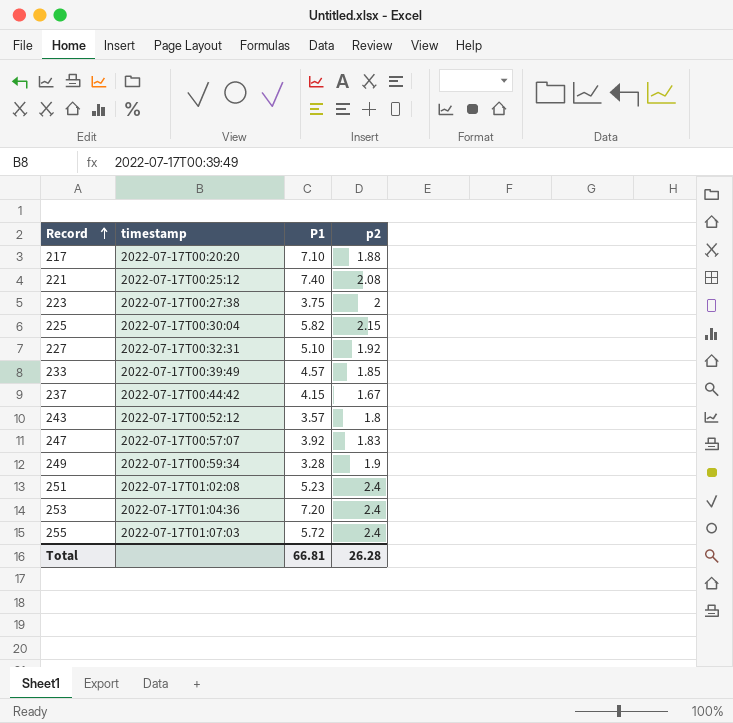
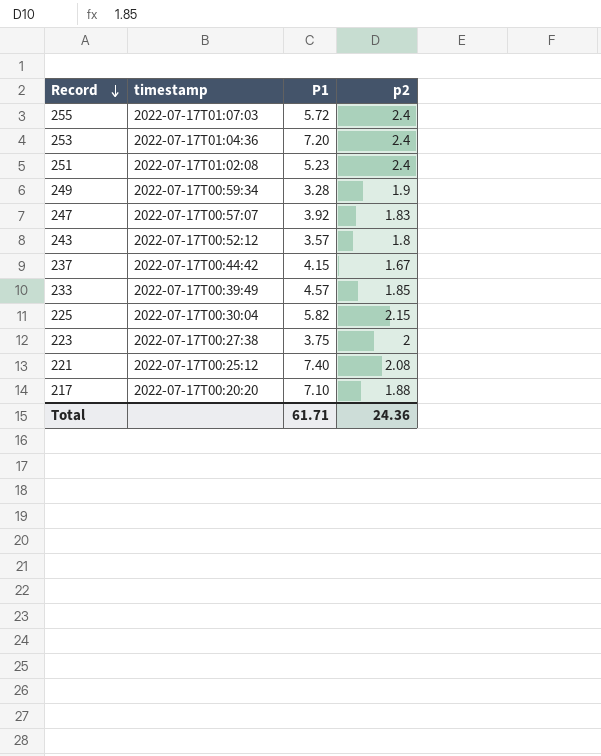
row order: Record ascending -> Record descending
row 227: 2022-07-17T00:32:31 | 5.10 | 1.92 -> none
Total | P1: 66.81 -> 61.71
Total | p2: 26.28 -> 24.36

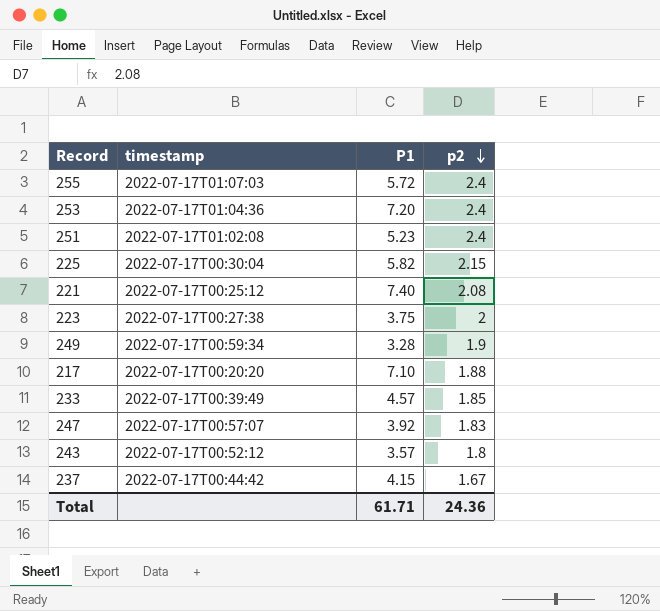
row order: Record descending -> p2 descending

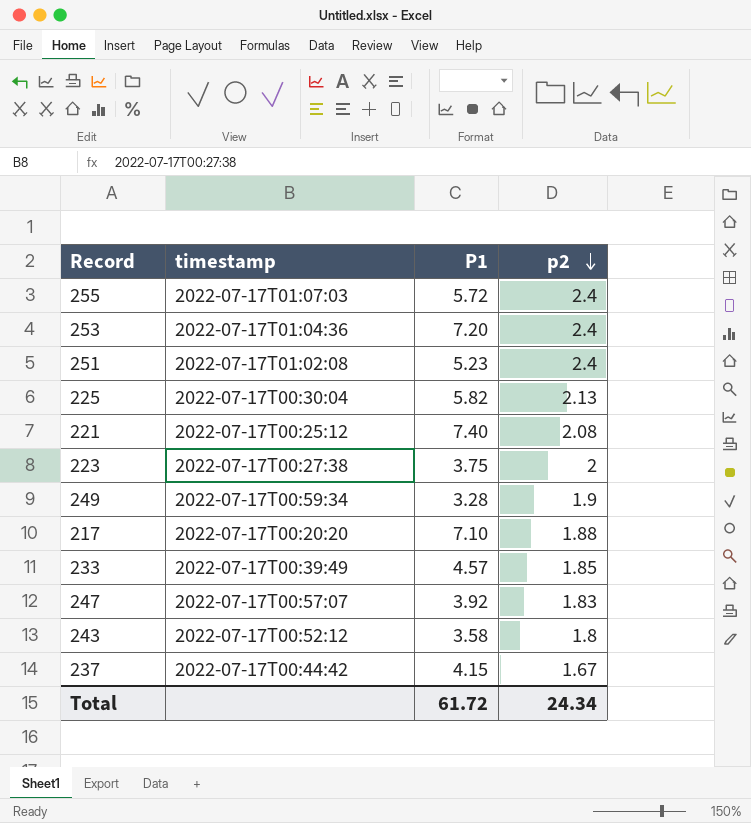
225 | p2: 2.15 -> 2.13
243 | P1: 3.57 -> 3.58
Total | P1: 61.71 -> 61.72
Total | p2: 24.36 -> 24.34

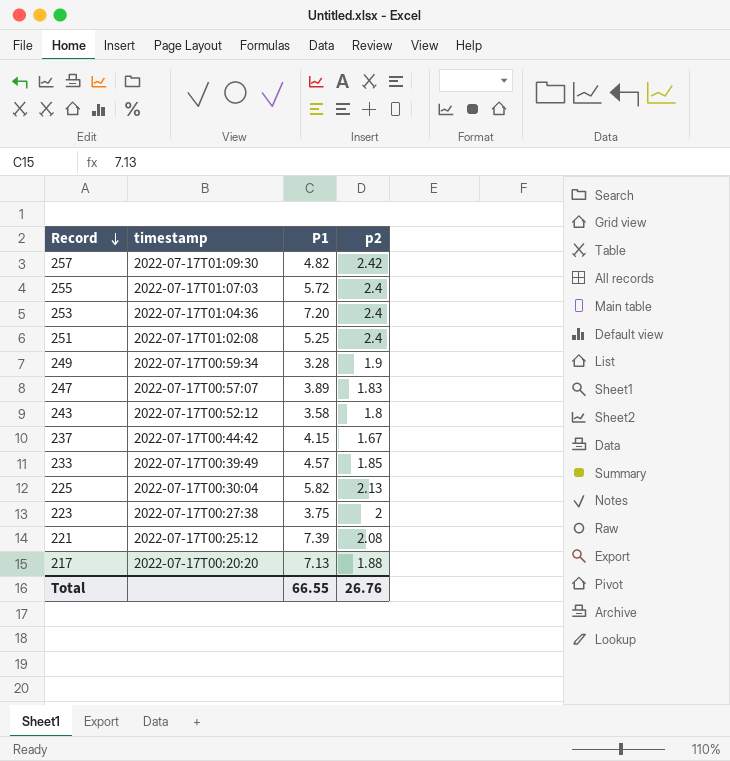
row order: p2 descending -> Record descending
row 257: none -> 2022-07-17T01:09:30 | 4.82 | 2.42
251 | P1: 5.23 -> 5.25
247 | P1: 3.92 -> 3.89
221 | P1: 7.40 -> 7.39
217 | P1: 7.10 -> 7.13
Total | P1: 61.72 -> 66.55
Total | p2: 24.34 -> 26.76

